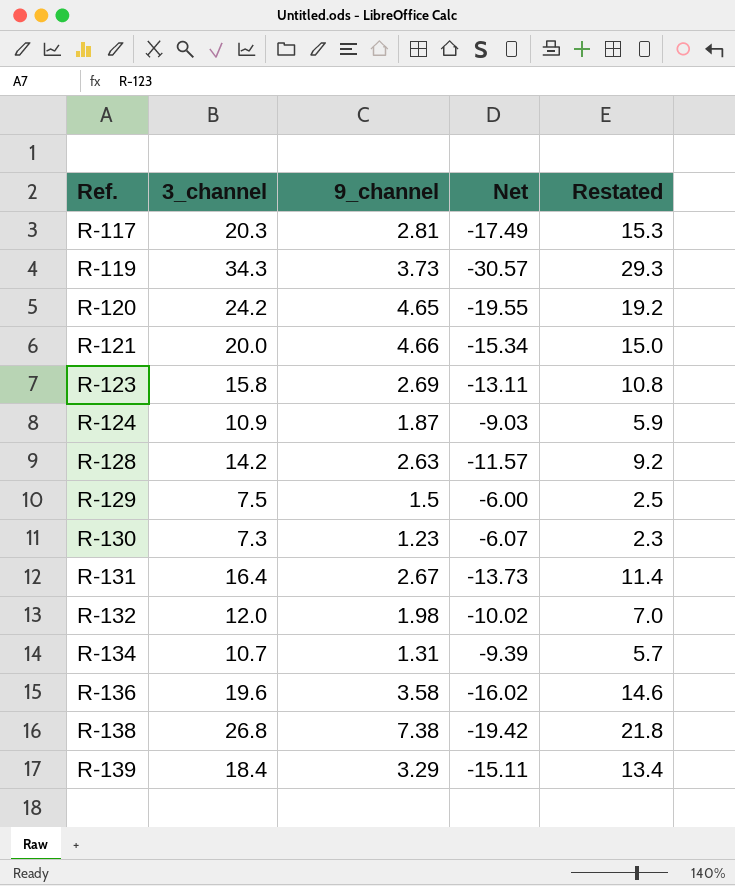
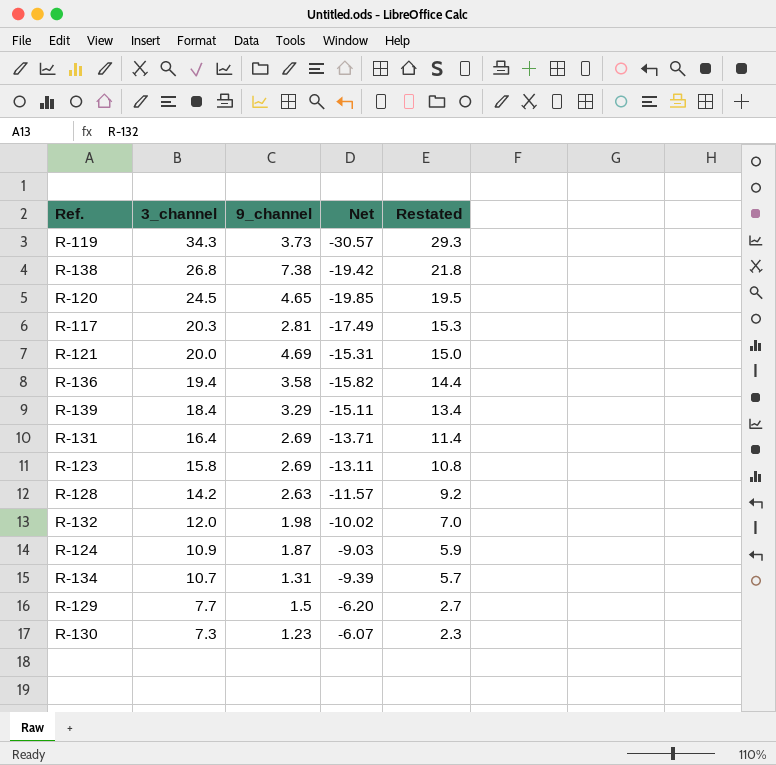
row order: Ref. ascending -> 3_channel descending
R-120 | 3_channel: 24.2 -> 24.5
R-120 | Net: -19.55 -> -19.85
R-120 | Restated: 19.2 -> 19.5
R-121 | 9_channel: 4.66 -> 4.69
R-121 | Net: -15.34 -> -15.31
R-136 | 3_channel: 19.6 -> 19.4
R-136 | Net: -16.02 -> -15.82
R-136 | Restated: 14.6 -> 14.4
R-131 | 9_channel: 2.67 -> 2.69
R-131 | Net: -13.73 -> -13.71
R-129 | 3_channel: 7.5 -> 7.7
R-129 | Net: -6.00 -> -6.20
R-129 | Restated: 2.5 -> 2.7

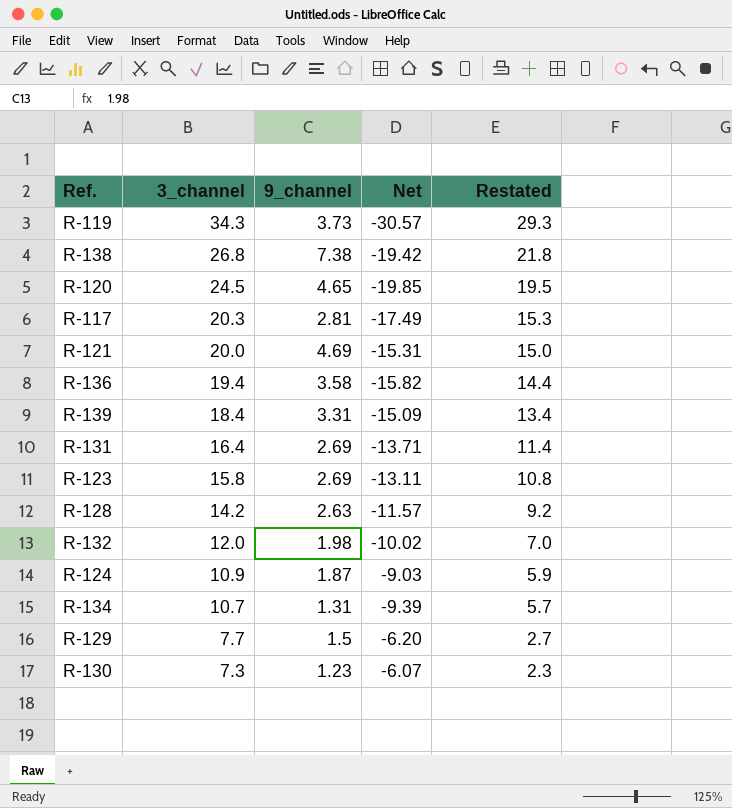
R-139 | 9_channel: 3.29 -> 3.31
R-139 | Net: -15.11 -> -15.09

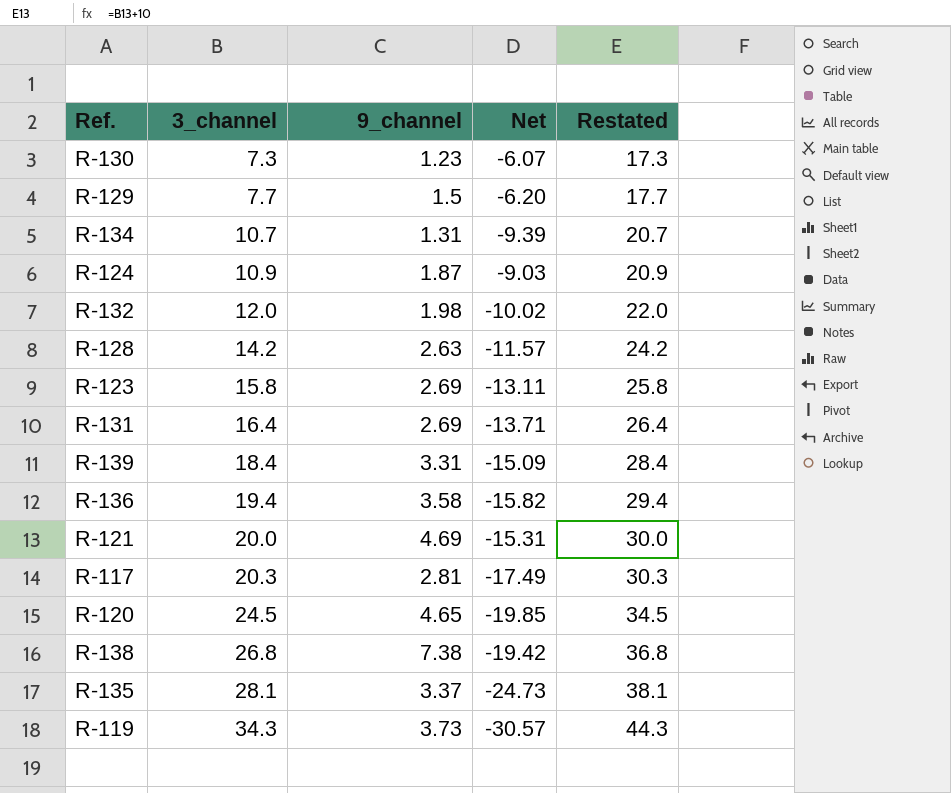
row order: 3_channel descending -> 3_channel ascending
column Restated | formula: [3_channel] - 5 -> [3_channel] + 10
row R-135: none -> 28.1 | 3.37 | -24.73 | 38.1

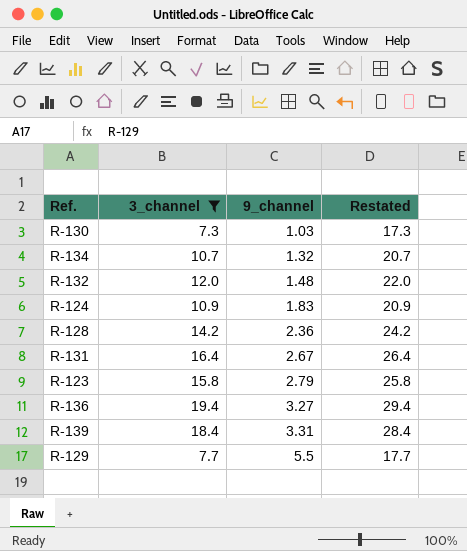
filter: none -> 3_channel <= 19.4
row order: 3_channel ascending -> 9_channel ascending
column Net | formula: [9_channel] - [3_channel] -> none
R-130 | 9_channel: 1.23 -> 1.03
R-134 | 9_channel: 1.31 -> 1.32
R-132 | 9_channel: 1.98 -> 1.48
R-124 | 9_channel: 1.87 -> 1.83
R-128 | 9_channel: 2.63 -> 2.36
R-131 | 9_channel: 2.69 -> 2.67
R-123 | 9_channel: 2.69 -> 2.79
R-136 | 9_channel: 3.58 -> 3.27
R-129 | 9_channel: 1.5 -> 5.5

